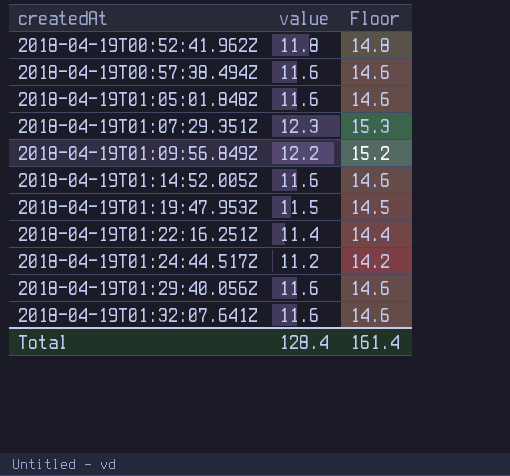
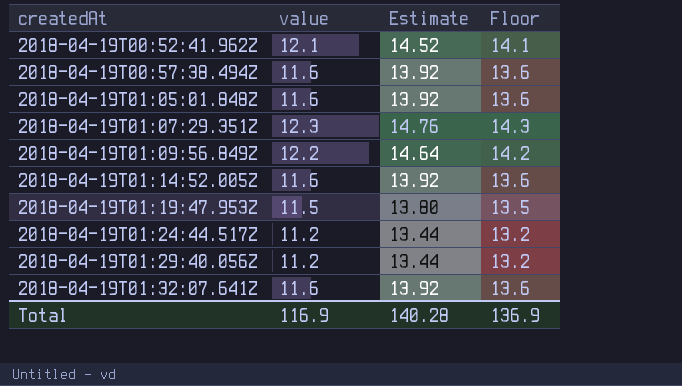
column Estimate | formula: none -> [value] * 1.2
column Floor | formula: [value] + 3 -> [value] + 2
row 2018-04-19T01:22:16.251Z: 11.4 | 14.4 -> none
2018-04-19T00:52:41.962Z | value: 11.8 -> 12.1
2018-04-19T01:29:40.056Z | value: 11.6 -> 11.2
Total | value: 128.4 -> 116.9
Total | Floor: 161.4 -> 136.9

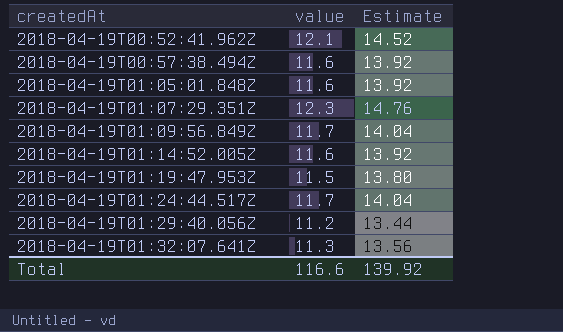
column Floor | formula: [value] + 2 -> none
2018-04-19T01:09:56.849Z | value: 12.2 -> 11.7
2018-04-19T01:09:56.849Z | Estimate: 14.64 -> 14.04
2018-04-19T01:24:44.517Z | value: 11.2 -> 11.7
2018-04-19T01:24:44.517Z | Estimate: 13.44 -> 14.04
2018-04-19T01:32:07.641Z | value: 11.6 -> 11.3
2018-04-19T01:32:07.641Z | Estimate: 13.92 -> 13.56
Total | value: 116.9 -> 116.6
Total | Estimate: 140.28 -> 139.92

